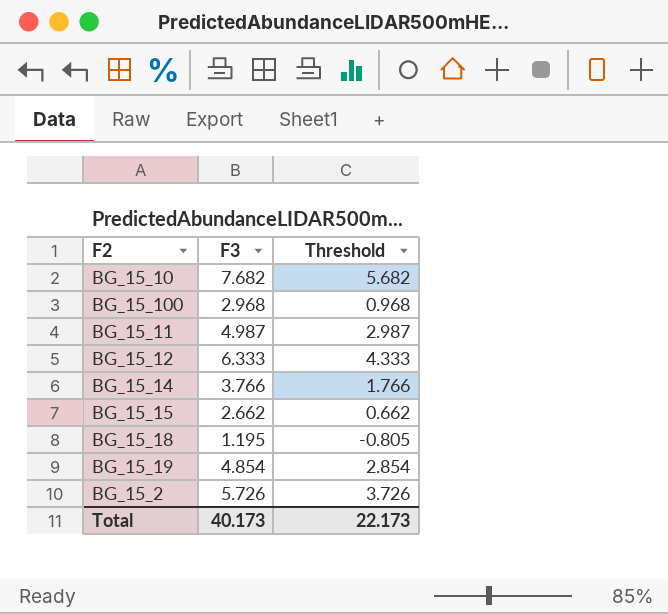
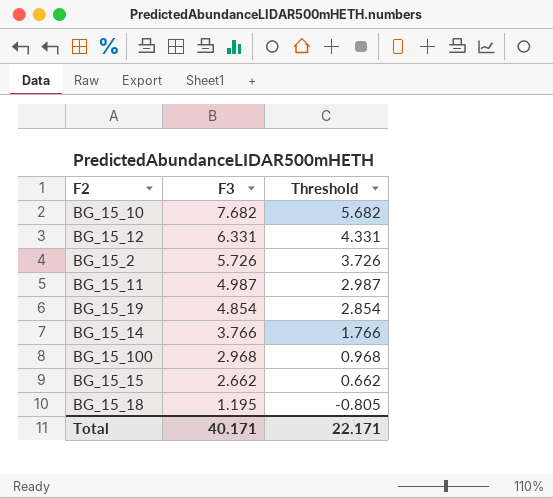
row order: none -> F3 descending
BG_15_12 | F3: 6.333 -> 6.331
BG_15_12 | Threshold: 4.333 -> 4.331
Total | F3: 40.173 -> 40.171
Total | Threshold: 22.173 -> 22.171

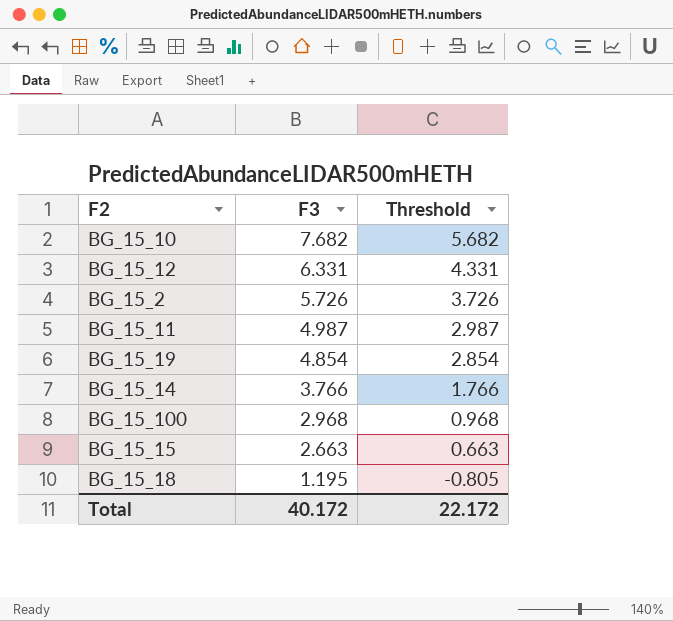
BG_15_15 | F3: 2.662 -> 2.663
BG_15_15 | Threshold: 0.662 -> 0.663
Total | F3: 40.171 -> 40.172
Total | Threshold: 22.171 -> 22.172

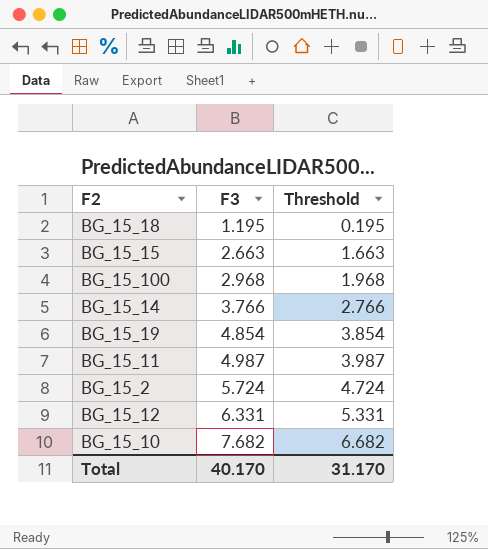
row order: F3 descending -> F3 ascending
column Threshold | formula: [F3] - 2 -> [F3] - 1
BG_15_2 | F3: 5.726 -> 5.724
Total | F3: 40.172 -> 40.170
Total | Threshold: 22.172 -> 31.170

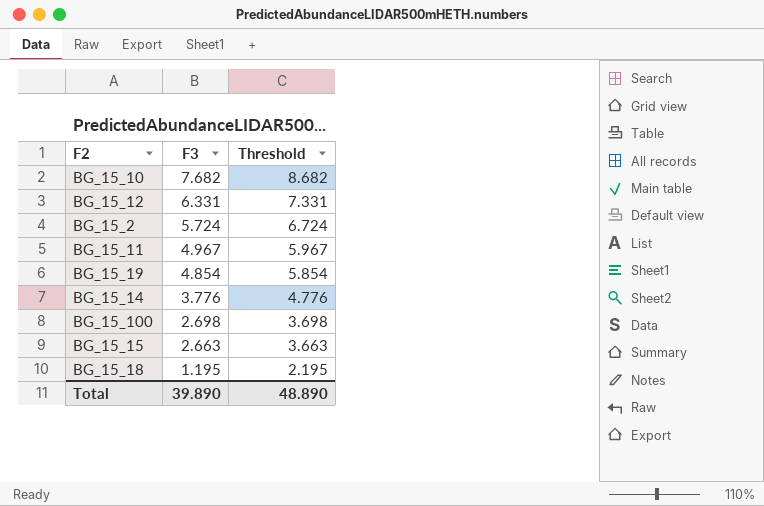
row order: F3 ascending -> F3 descending
column Threshold | formula: [F3] - 1 -> [F3] + 1
BG_15_11 | F3: 4.987 -> 4.967
BG_15_14 | F3: 3.766 -> 3.776
BG_15_100 | F3: 2.968 -> 2.698
Total | F3: 40.170 -> 39.890
Total | Threshold: 31.170 -> 48.890

